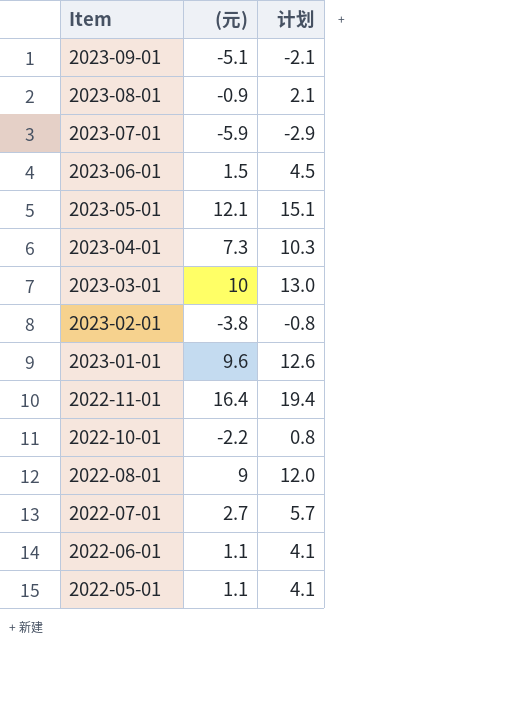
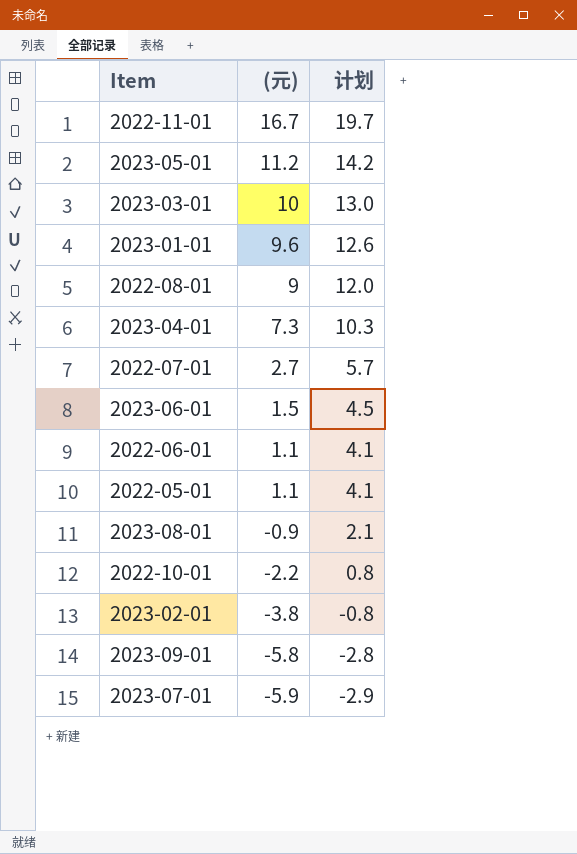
row order: Item descending -> (元) descending
2022-11-01 | (元): 16.4 -> 16.7
2022-11-01 | 计划: 19.4 -> 19.7
2023-05-01 | (元): 12.1 -> 11.2
2023-05-01 | 计划: 15.1 -> 14.2
2023-09-01 | (元): -5.1 -> -5.8
2023-09-01 | 计划: -2.1 -> -2.8

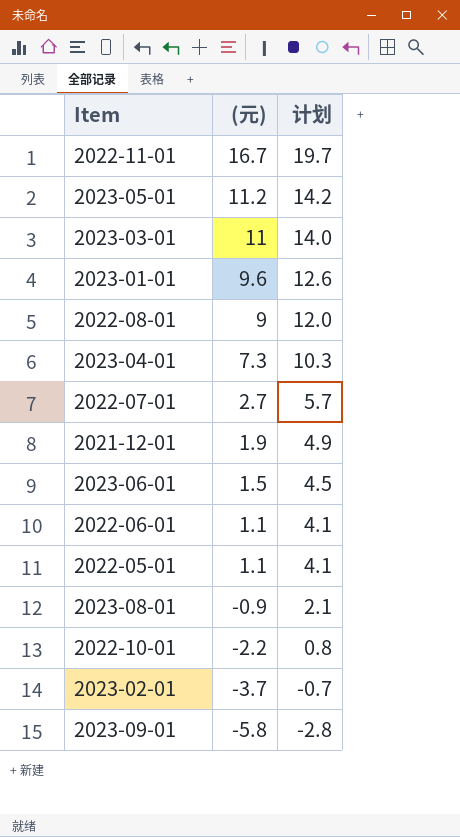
row 2023-07-01: -5.9 | -2.9 -> none
2023-03-01 | (元): 10 -> 11
2023-03-01 | 计划: 13.0 -> 14.0
row 2021-12-01: none -> 1.9 | 4.9
2023-02-01 | (元): -3.8 -> -3.7
2023-02-01 | 计划: -0.8 -> -0.7

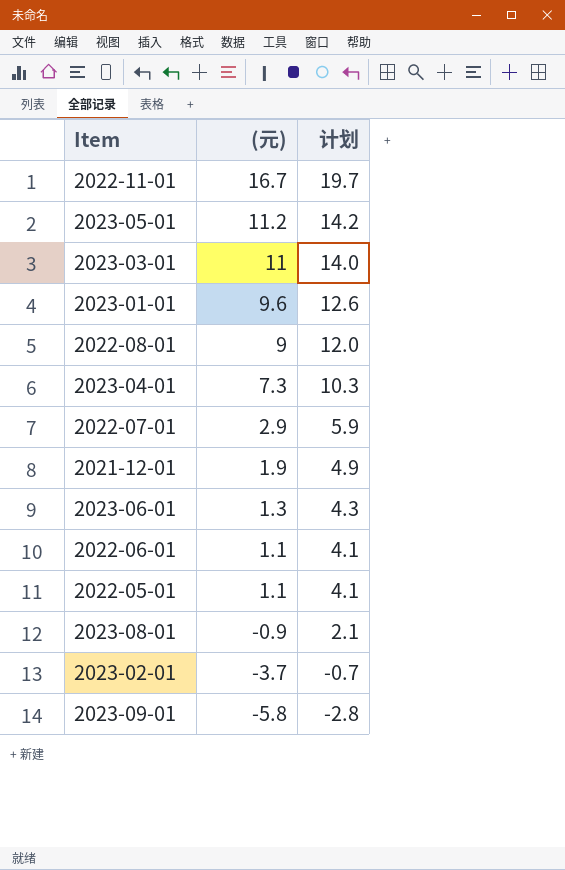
row 2022-10-01: -2.2 | 0.8 -> none
2022-07-01 | (元): 2.7 -> 2.9
2022-07-01 | 计划: 5.7 -> 5.9
2023-06-01 | (元): 1.5 -> 1.3
2023-06-01 | 计划: 4.5 -> 4.3

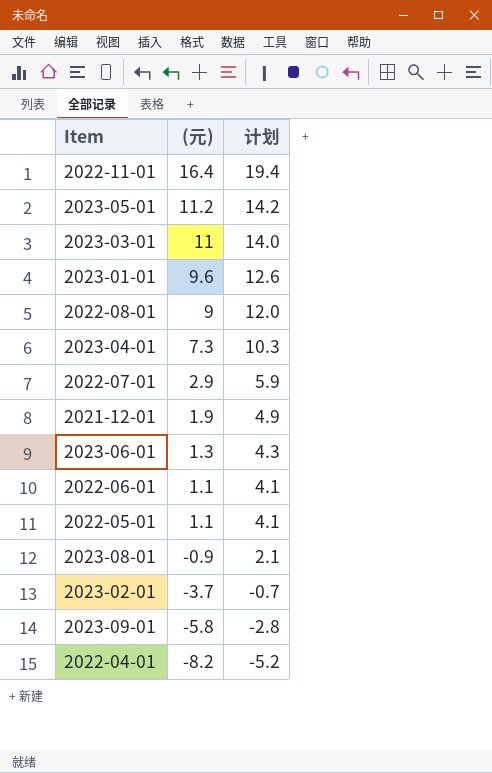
2022-11-01 | (元): 16.7 -> 16.4
2022-11-01 | 计划: 19.7 -> 19.4
row 2022-04-01: none -> -8.2 | -5.2

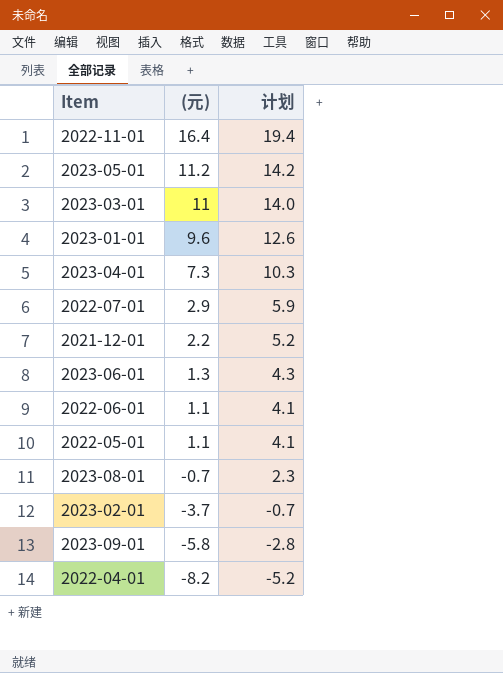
row 2022-08-01: 9 | 12.0 -> none
2021-12-01 | (元): 1.9 -> 2.2
2021-12-01 | 计划: 4.9 -> 5.2
2023-08-01 | (元): -0.9 -> -0.7
2023-08-01 | 计划: 2.1 -> 2.3

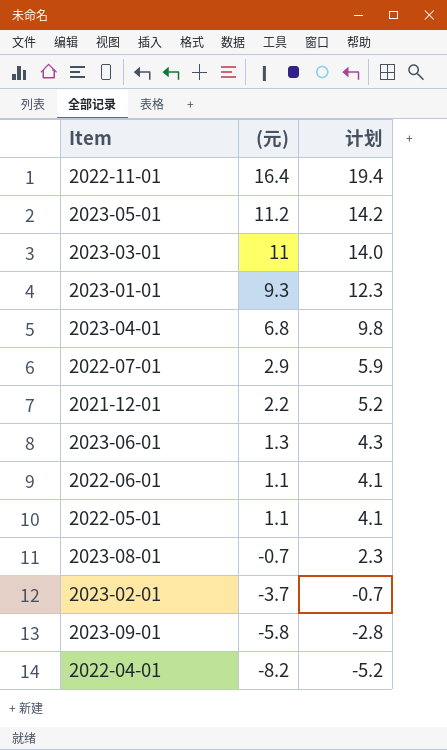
2023-01-01 | (元): 9.6 -> 9.3
2023-01-01 | 计划: 12.6 -> 12.3
2023-04-01 | (元): 7.3 -> 6.8
2023-04-01 | 计划: 10.3 -> 9.8

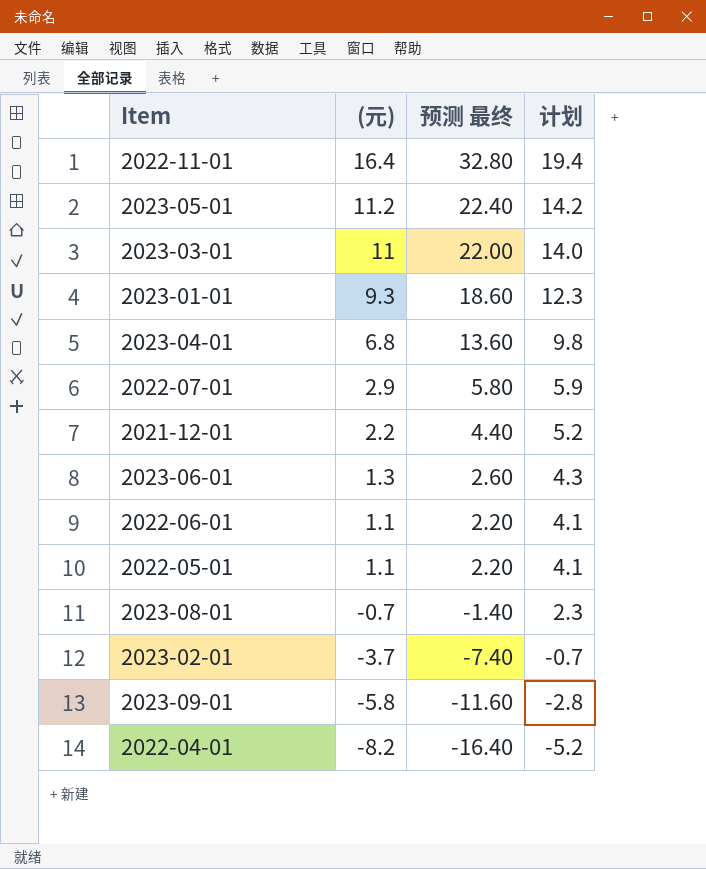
column 预测 最终 | formula: none -> [(元)] * 2

